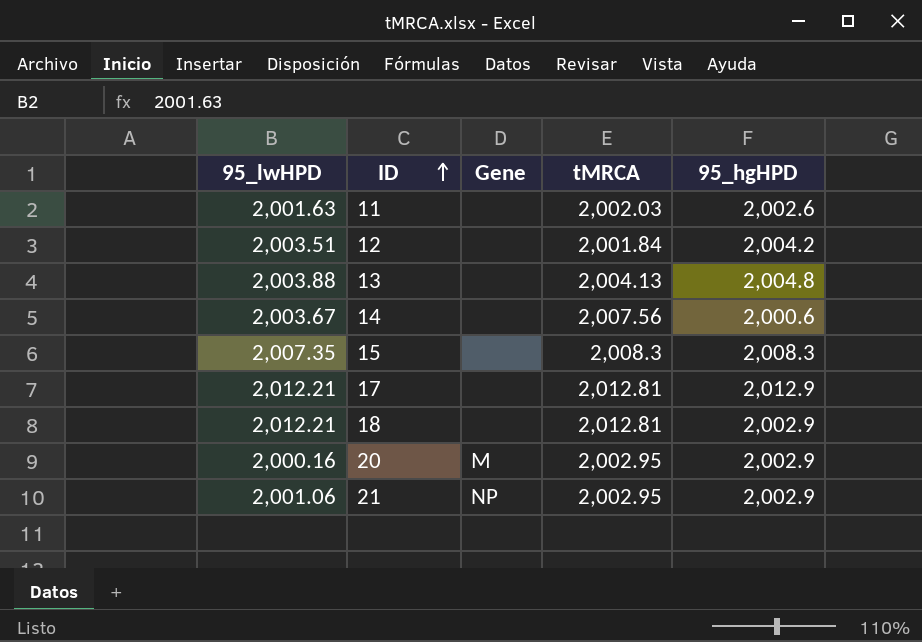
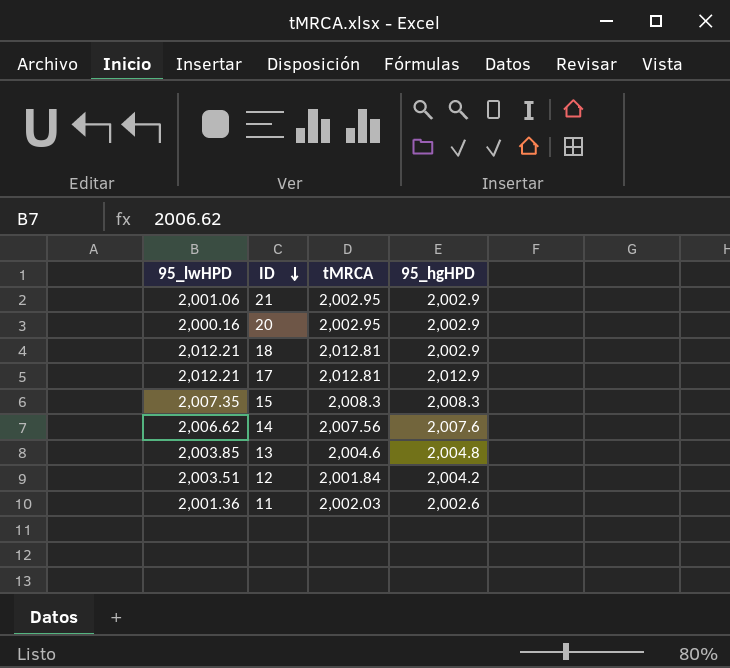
row order: ID ascending -> ID descending
column Gene | position: 3 -> none
14 | 95_lwHPD: 2,003.67 -> 2,006.62
14 | 95_hgHPD: 2,000.6 -> 2,007.6
13 | 95_lwHPD: 2,003.88 -> 2,003.85
13 | tMRCA: 2,004.13 -> 2,004.6
11 | 95_lwHPD: 2,001.63 -> 2,001.36

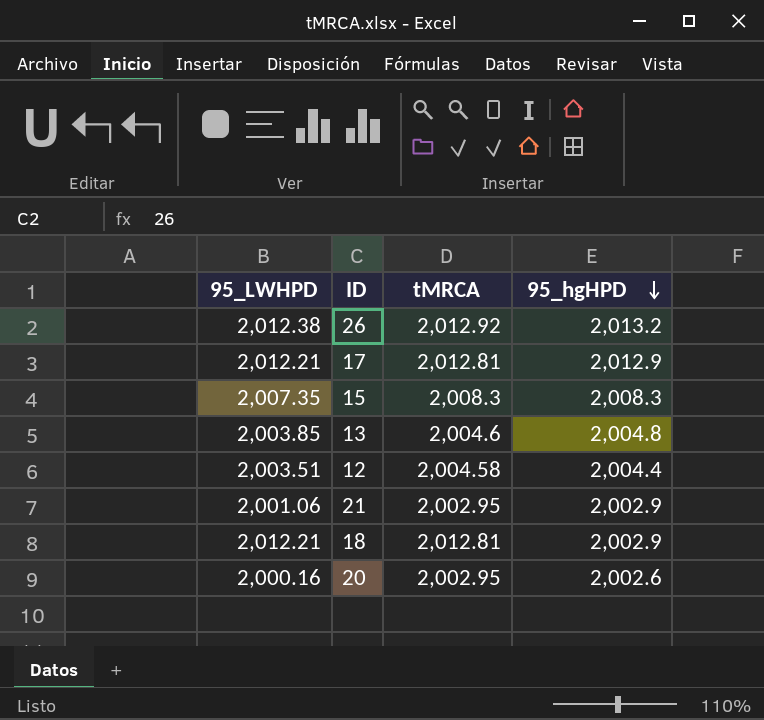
row order: ID descending -> 95_hgHPD descending
column name: 95_lwHPD -> 95_LWHPD
row 14: 2,006.62 | 2,007.56 | 2,007.6 -> none
row 11: 2,001.36 | 2,002.03 | 2,002.6 -> none
row 26: none -> 2,012.38 | 2,012.92 | 2,013.2
12 | tMRCA: 2,001.84 -> 2,004.58
12 | 95_hgHPD: 2,004.2 -> 2,004.4
20 | 95_hgHPD: 2,002.9 -> 2,002.6

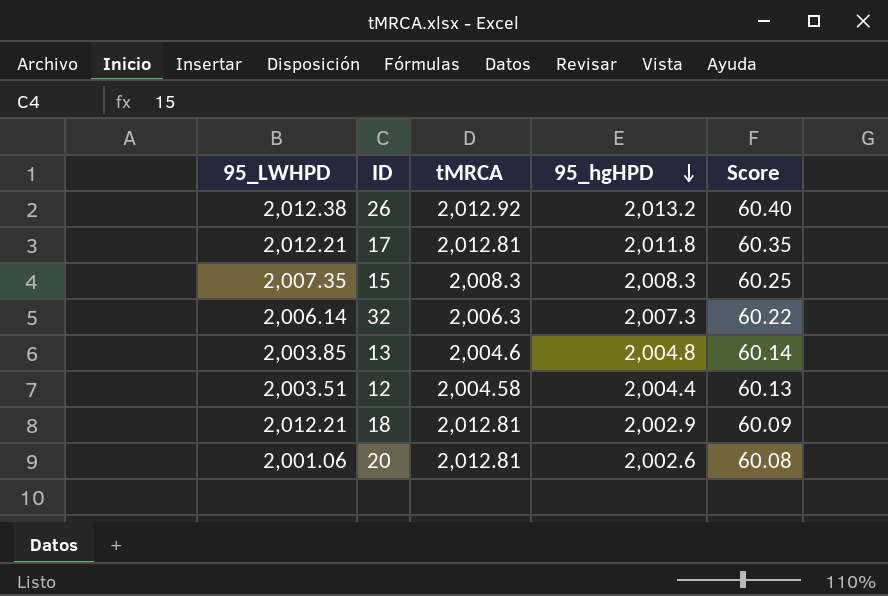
column Score | formula: none -> [95_hgHPD] * 0.03
row 21: 2,001.06 | 2,002.95 | 2,002.9 -> none
17 | 95_hgHPD: 2,012.9 -> 2,011.8
row 32: none -> 2,006.14 | 2,006.3 | 2,007.3 | 60.22
20 | 95_LWHPD: 2,000.16 -> 2,001.06
20 | tMRCA: 2,002.95 -> 2,012.81

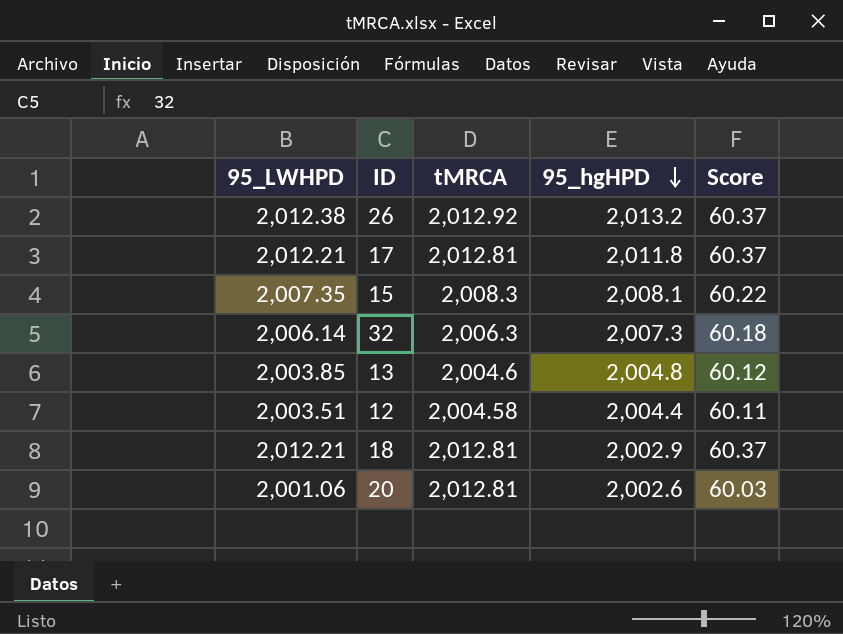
column Score | formula: [95_hgHPD] * 0.03 -> [95_LWHPD] * 0.03
15 | 95_hgHPD: 2,008.3 -> 2,008.1

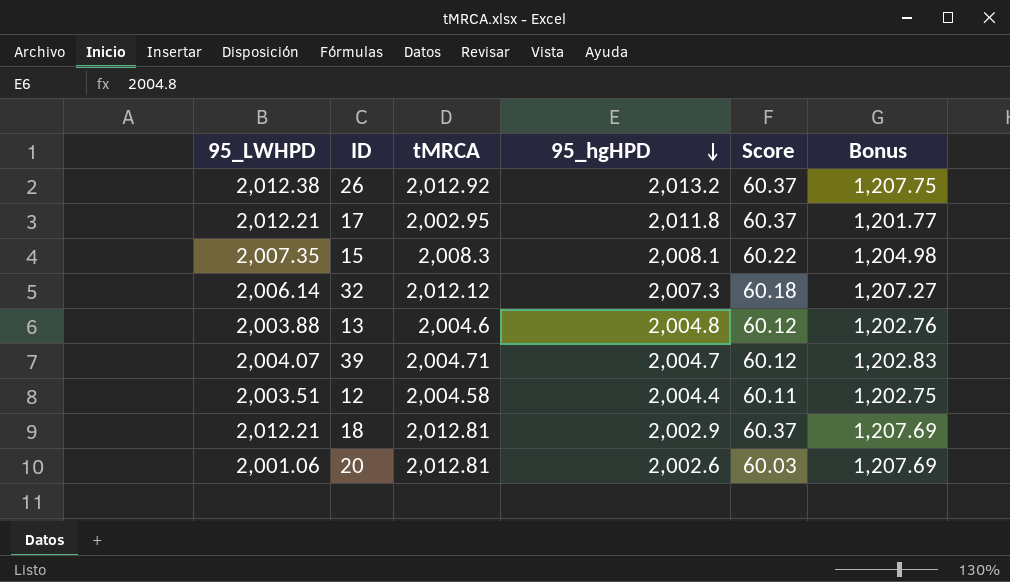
column Bonus | formula: none -> [tMRCA] * 0.6
17 | tMRCA: 2,012.81 -> 2,002.95
32 | tMRCA: 2,006.3 -> 2,012.12
13 | 95_LWHPD: 2,003.85 -> 2,003.88
row 39: none -> 2,004.07 | 2,004.71 | 2,004.7 | 60.12 | 1,202.83

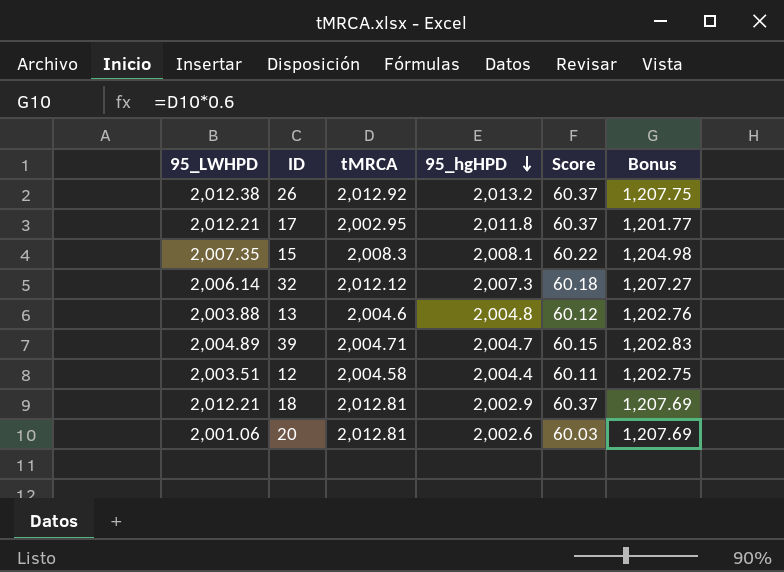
39 | 95_LWHPD: 2,004.07 -> 2,004.89
39 | Score: 60.12 -> 60.15

